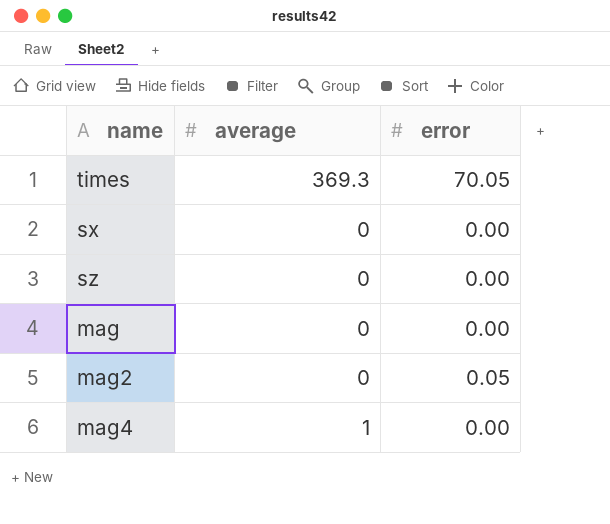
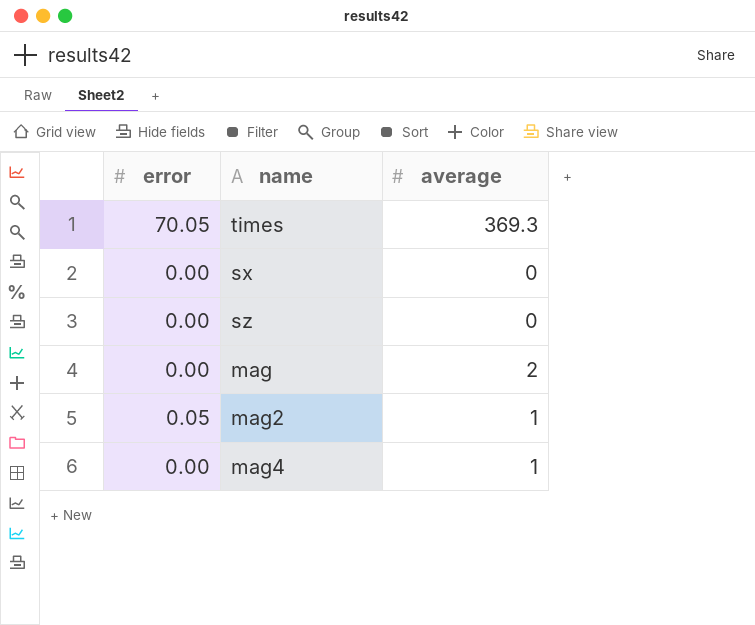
column error | position: 3 -> 1
mag | average: 0 -> 2
mag2 | average: 0 -> 1

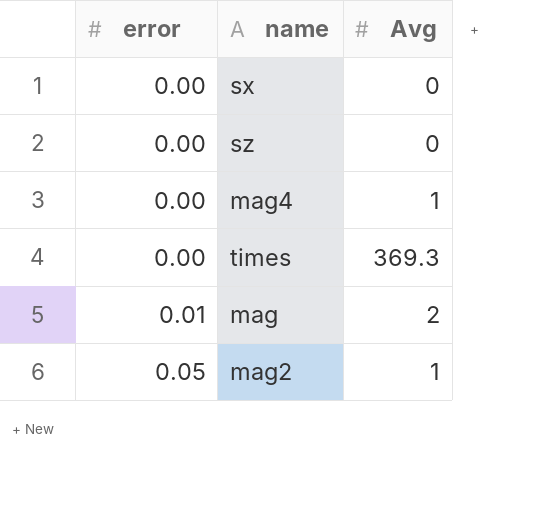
row order: none -> error ascending
column name: average -> Avg
times | error: 70.05 -> 0.00
mag | error: 0.00 -> 0.01

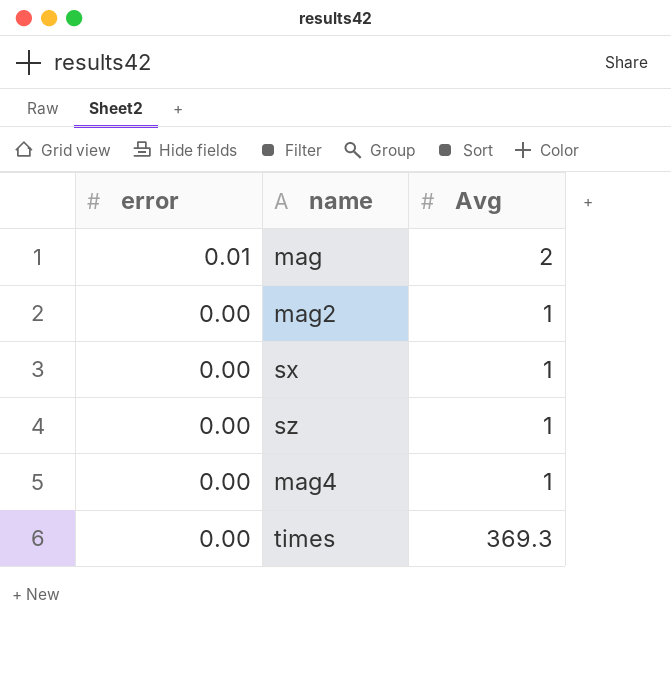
row order: error ascending -> error descending
mag2 | error: 0.05 -> 0.00
sx | Avg: 0 -> 1
sz | Avg: 0 -> 1

